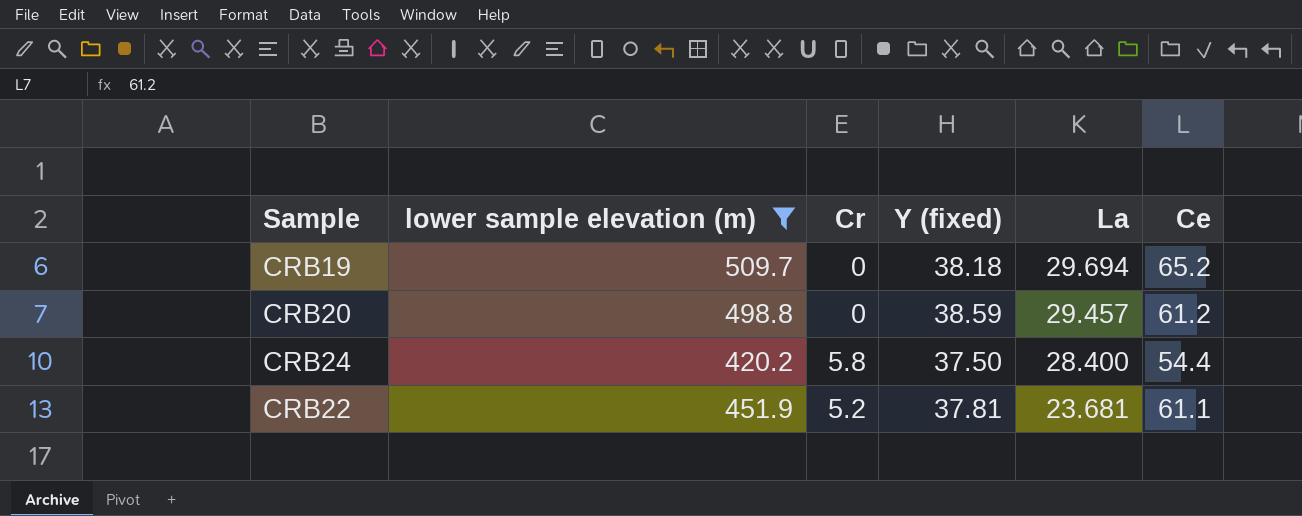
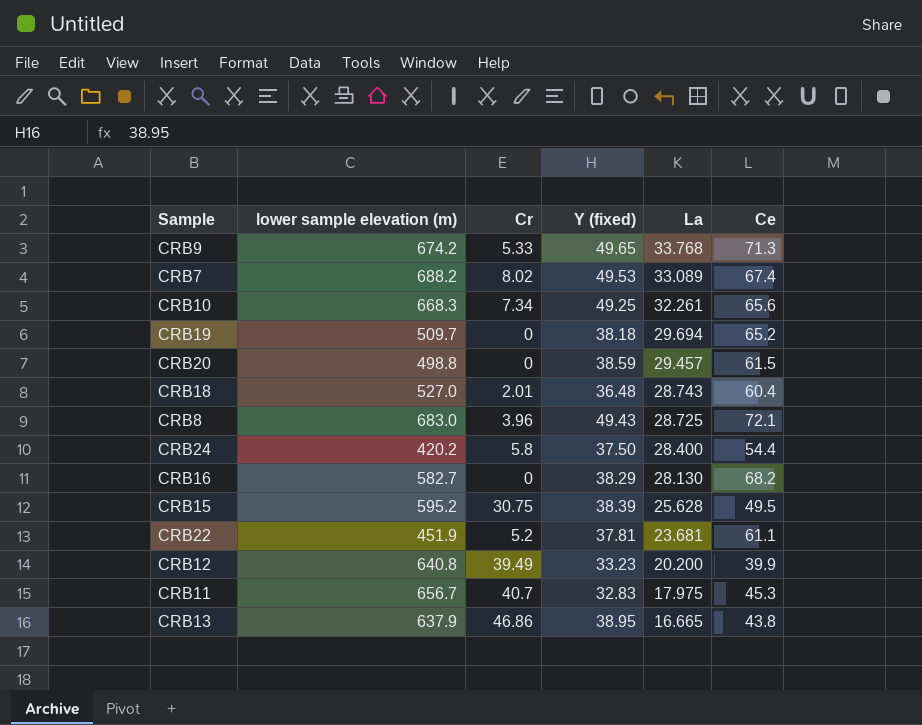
filter: lower sample elevation (m) <= 509.7 -> none
CRB20 | Ce: 61.2 -> 61.5

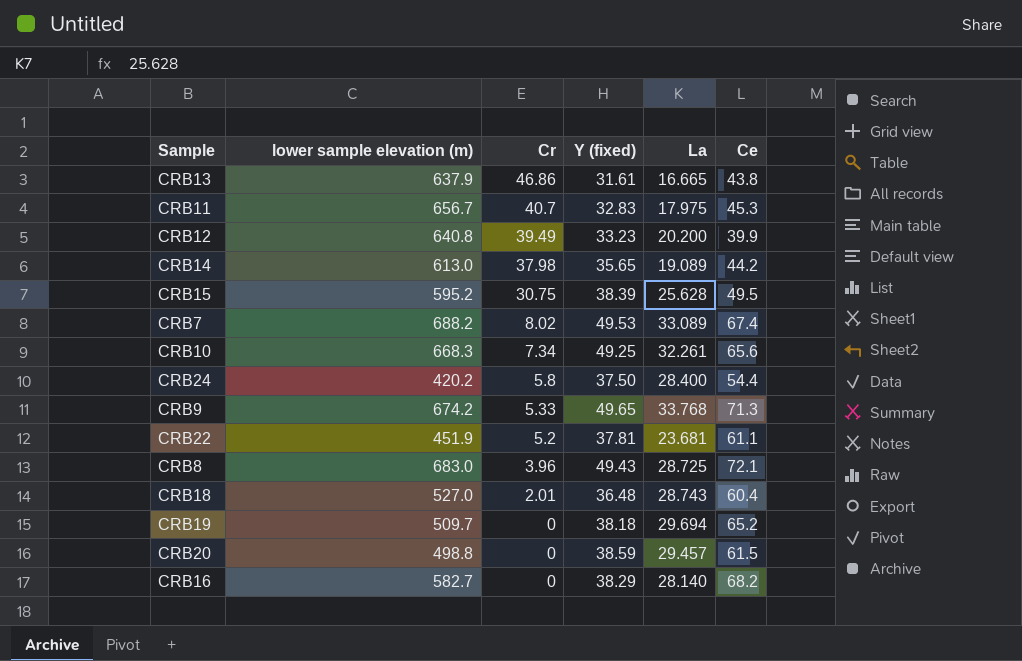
row order: La descending -> Cr descending
CRB13 | Y (fixed): 38.95 -> 31.61
row CRB14: none -> 613.0 | 37.98 | 35.65 | 19.089 | 44.2
CRB16 | La: 28.130 -> 28.140

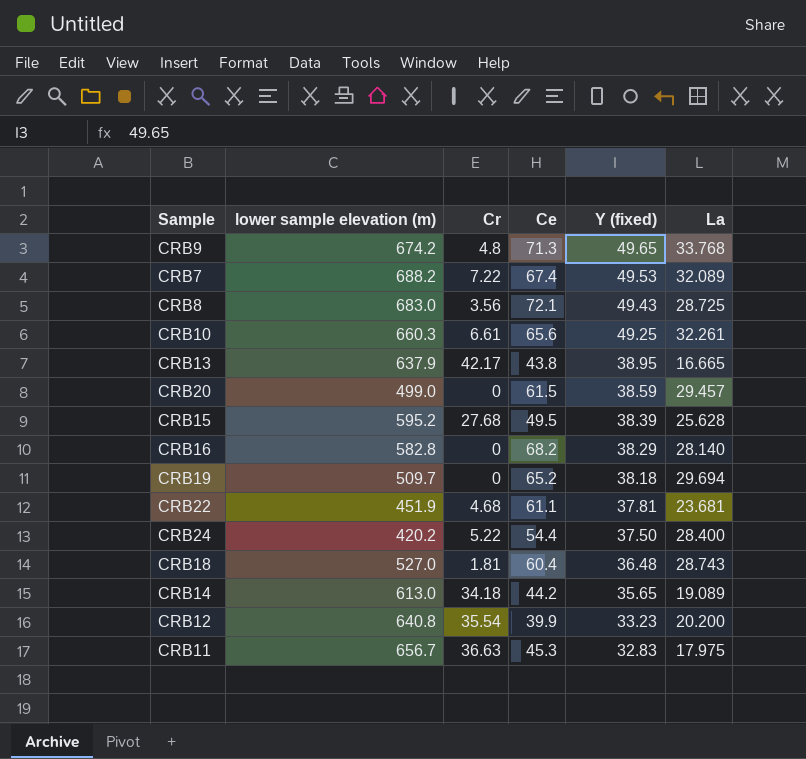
row order: Cr descending -> Y (fixed) descending
column Ce | position: 6 -> 4
CRB9 | Cr: 5.33 -> 4.8
CRB7 | Cr: 8.02 -> 7.22
CRB7 | La: 33.089 -> 32.089
CRB8 | Cr: 3.96 -> 3.56
CRB10 | lower sample elevation (m): 668.3 -> 660.3
CRB10 | Cr: 7.34 -> 6.61
CRB13 | Cr: 46.86 -> 42.17
CRB13 | Y (fixed): 31.61 -> 38.95
CRB20 | lower sample elevation (m): 498.8 -> 499.0
CRB15 | Cr: 30.75 -> 27.68
CRB16 | lower sample elevation (m): 582.7 -> 582.8
CRB22 | Cr: 5.2 -> 4.68
CRB24 | Cr: 5.8 -> 5.22
CRB18 | Cr: 2.01 -> 1.81
CRB14 | Cr: 37.98 -> 34.18
CRB12 | Cr: 39.49 -> 35.54
CRB11 | Cr: 40.7 -> 36.63

